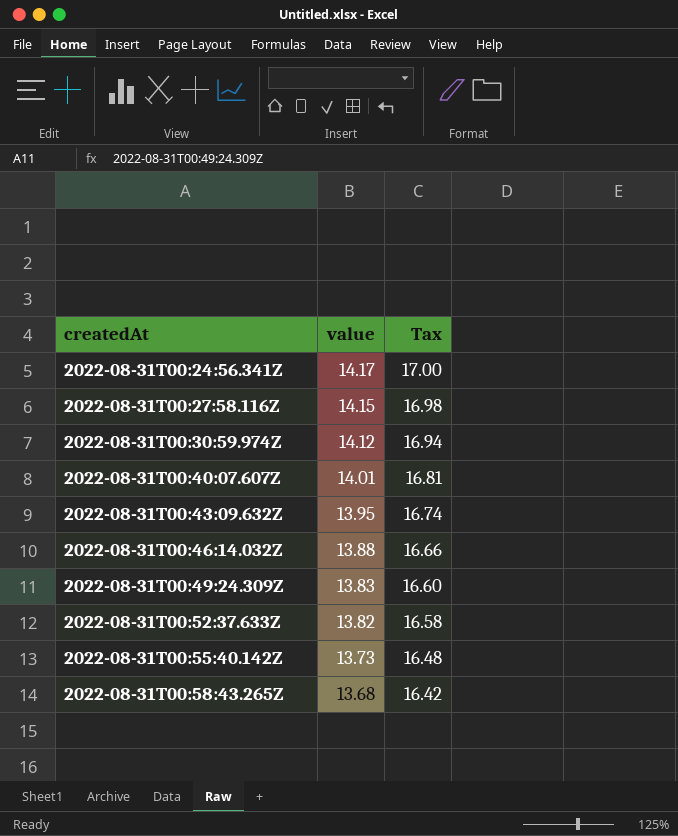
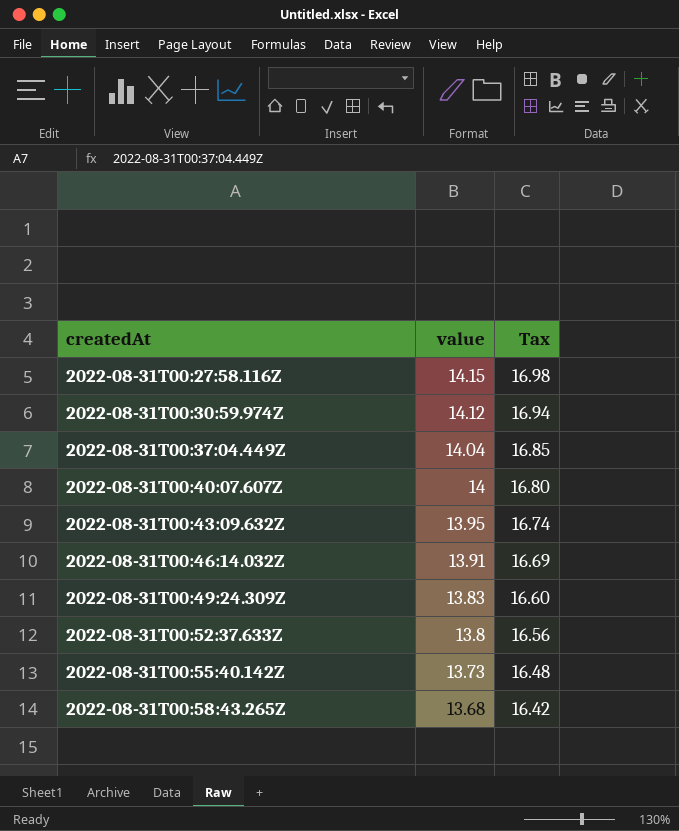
row 2022-08-31T00:24:56.341Z: 14.17 | 17.00 -> none
row 2022-08-31T00:37:04.449Z: none -> 14.04 | 16.85
2022-08-31T00:40:07.607Z | value: 14.01 -> 14
2022-08-31T00:40:07.607Z | Tax: 16.81 -> 16.80
2022-08-31T00:46:14.032Z | value: 13.88 -> 13.91
2022-08-31T00:46:14.032Z | Tax: 16.66 -> 16.69
2022-08-31T00:52:37.633Z | value: 13.82 -> 13.8
2022-08-31T00:52:37.633Z | Tax: 16.58 -> 16.56

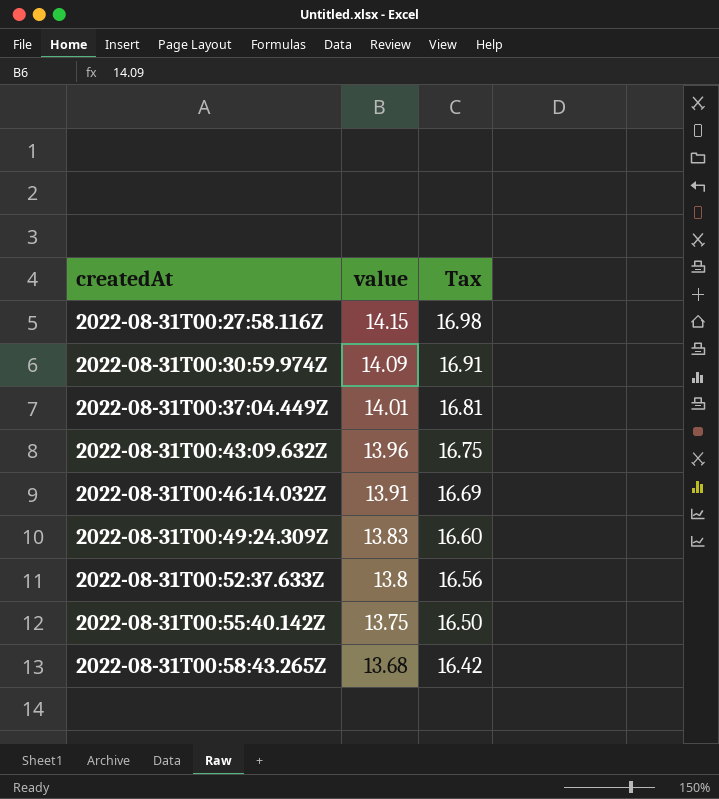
row 2022-08-31T00:40:07.607Z: 14 | 16.80 -> none
2022-08-31T00:30:59.974Z | value: 14.12 -> 14.09
2022-08-31T00:30:59.974Z | Tax: 16.94 -> 16.91
2022-08-31T00:37:04.449Z | value: 14.04 -> 14.01
2022-08-31T00:37:04.449Z | Tax: 16.85 -> 16.81
2022-08-31T00:43:09.632Z | value: 13.95 -> 13.96
2022-08-31T00:43:09.632Z | Tax: 16.74 -> 16.75
2022-08-31T00:55:40.142Z | value: 13.73 -> 13.75
2022-08-31T00:55:40.142Z | Tax: 16.48 -> 16.50

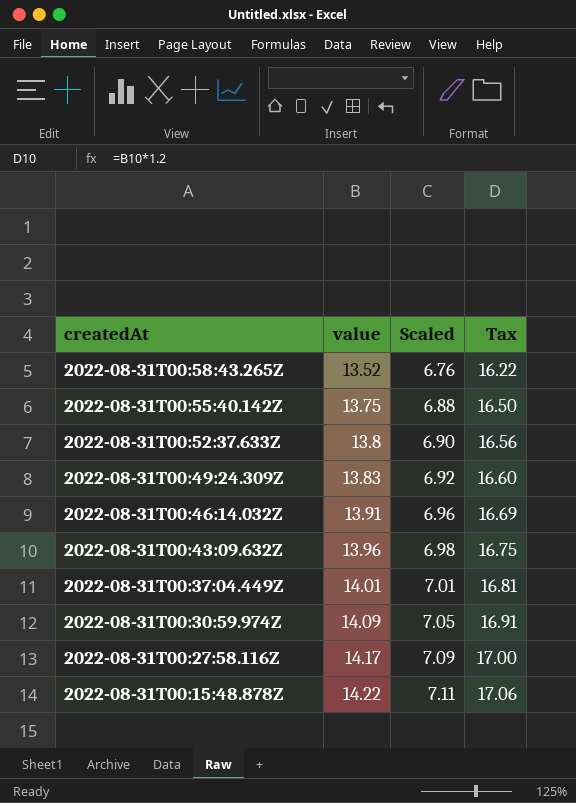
row order: createdAt ascending -> createdAt descending
column Scaled | formula: none -> [value] * 0.5
2022-08-31T00:58:43.265Z | value: 13.68 -> 13.52
2022-08-31T00:58:43.265Z | Tax: 16.42 -> 16.22
2022-08-31T00:27:58.116Z | value: 14.15 -> 14.17
2022-08-31T00:27:58.116Z | Tax: 16.98 -> 17.00
row 2022-08-31T00:15:48.878Z: none -> 14.22 | 7.11 | 17.06

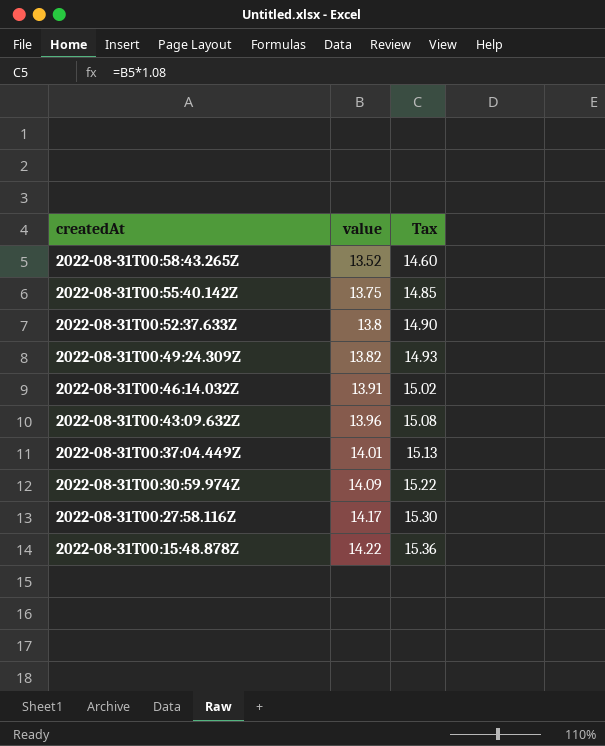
column Scaled | formula: [value] * 0.5 -> none
column Tax | formula: [value] * 1.2 -> [value] * 1.08
2022-08-31T00:49:24.309Z | value: 13.83 -> 13.82

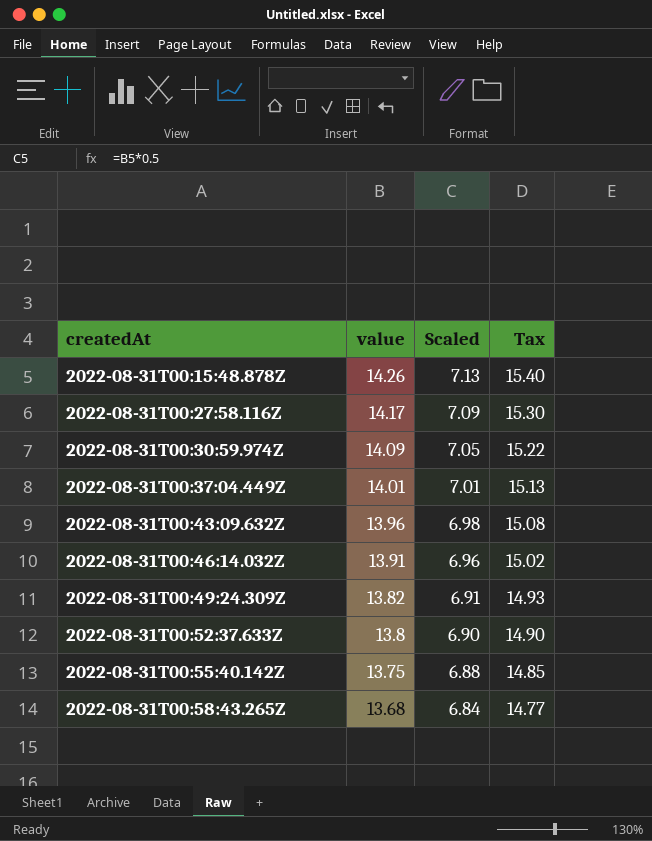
row order: createdAt descending -> createdAt ascending
column Scaled | formula: none -> [value] * 0.5
2022-08-31T00:15:48.878Z | value: 14.22 -> 14.26
2022-08-31T00:15:48.878Z | Tax: 15.36 -> 15.40
2022-08-31T00:58:43.265Z | value: 13.52 -> 13.68
2022-08-31T00:58:43.265Z | Tax: 14.60 -> 14.77

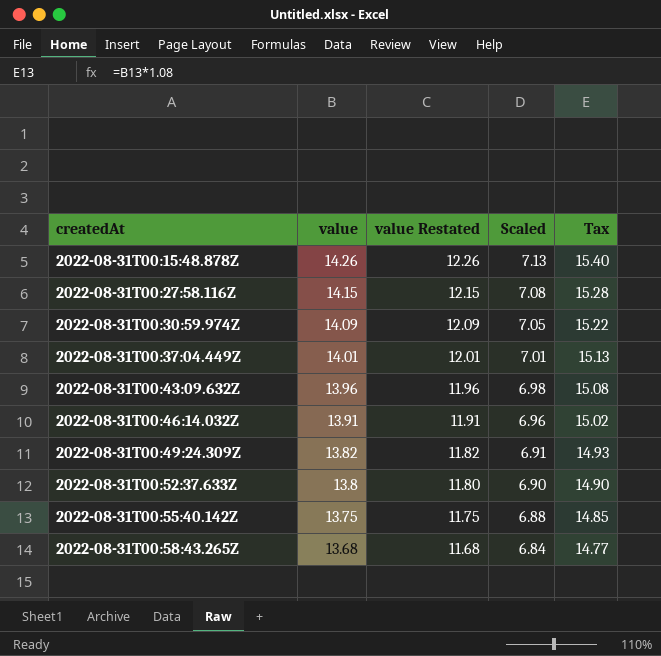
column value Restated | formula: none -> [value] - 2
2022-08-31T00:27:58.116Z | value: 14.17 -> 14.15
2022-08-31T00:27:58.116Z | Scaled: 7.09 -> 7.08
2022-08-31T00:27:58.116Z | Tax: 15.30 -> 15.28

